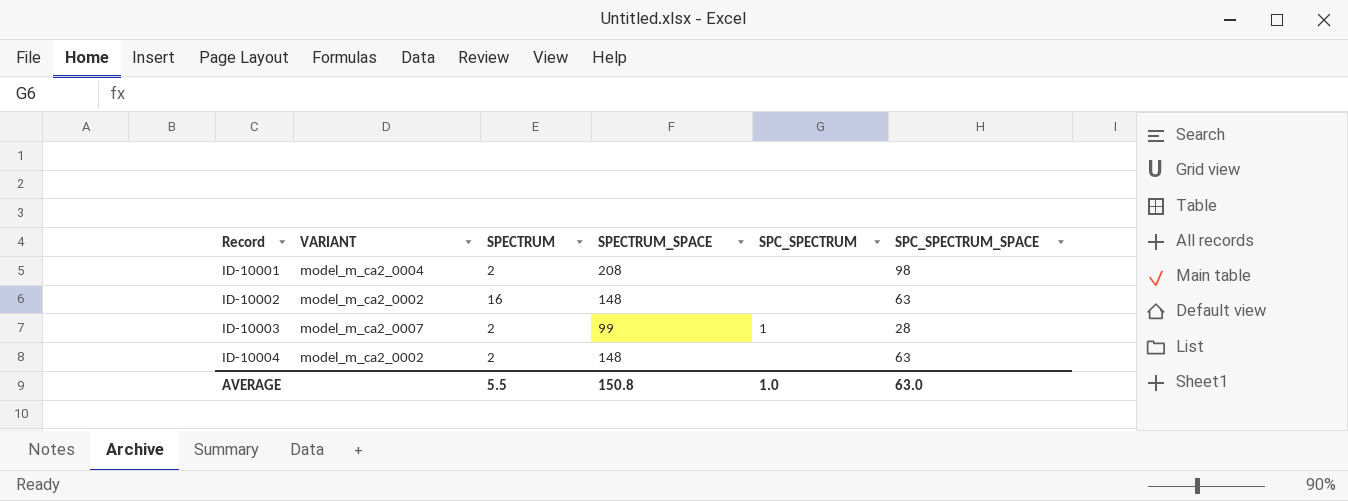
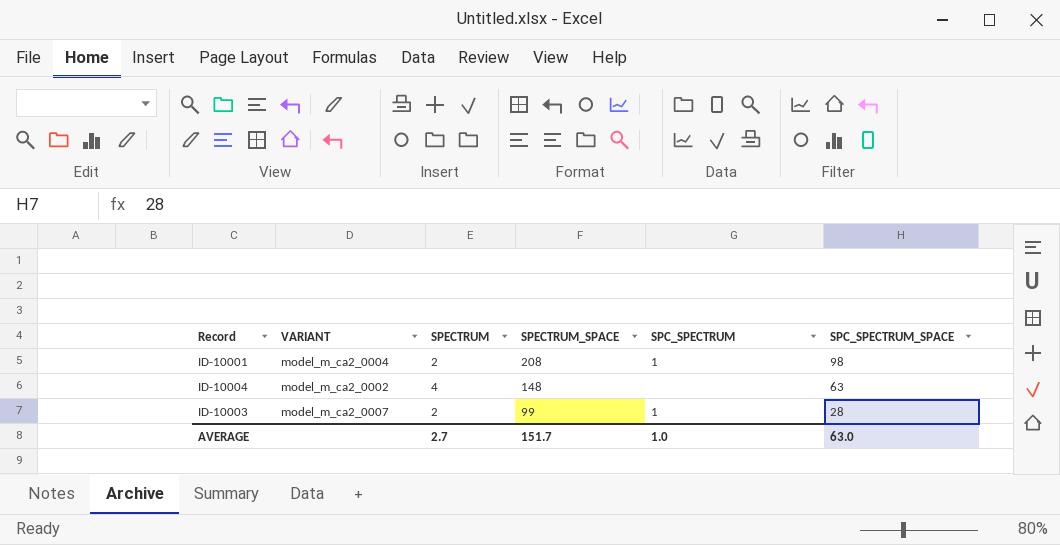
row order: Record ascending -> SPECTRUM_SPACE descending
row ID-10002: model_m_ca2_0002 | 16 | 148 | none | 63 -> none
ID-10001 | SPC_SPECTRUM: none -> 1
ID-10004 | SPECTRUM: 2 -> 4
AVERAGE | SPECTRUM: 5.5 -> 2.7
AVERAGE | SPECTRUM_SPACE: 150.8 -> 151.7

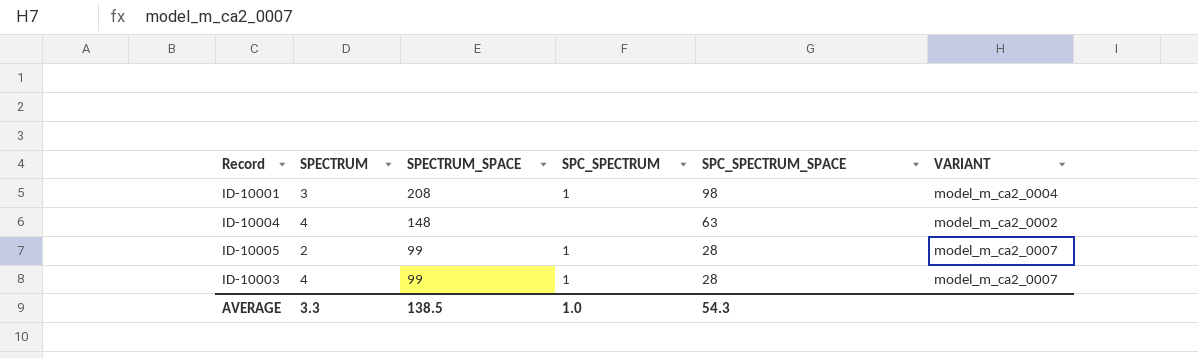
column VARIANT | position: 2 -> 6
ID-10001 | SPECTRUM: 2 -> 3
row ID-10005: none -> 2 | 99 | 1 | 28 | model_m_ca2_0007
ID-10003 | SPECTRUM: 2 -> 4
AVERAGE | SPECTRUM: 2.7 -> 3.3
AVERAGE | SPECTRUM_SPACE: 151.7 -> 138.5
AVERAGE | SPC_SPECTRUM_SPACE: 63.0 -> 54.3

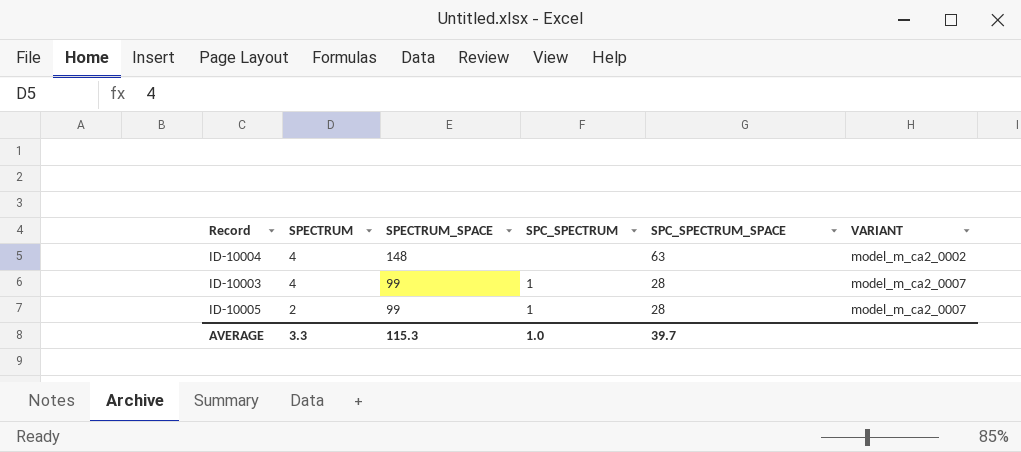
row order: SPECTRUM_SPACE descending -> SPECTRUM descending
row ID-10001: 3 | 208 | 1 | 98 | model_m_ca2_0004 -> none
AVERAGE | SPECTRUM_SPACE: 138.5 -> 115.3
AVERAGE | SPC_SPECTRUM_SPACE: 54.3 -> 39.7

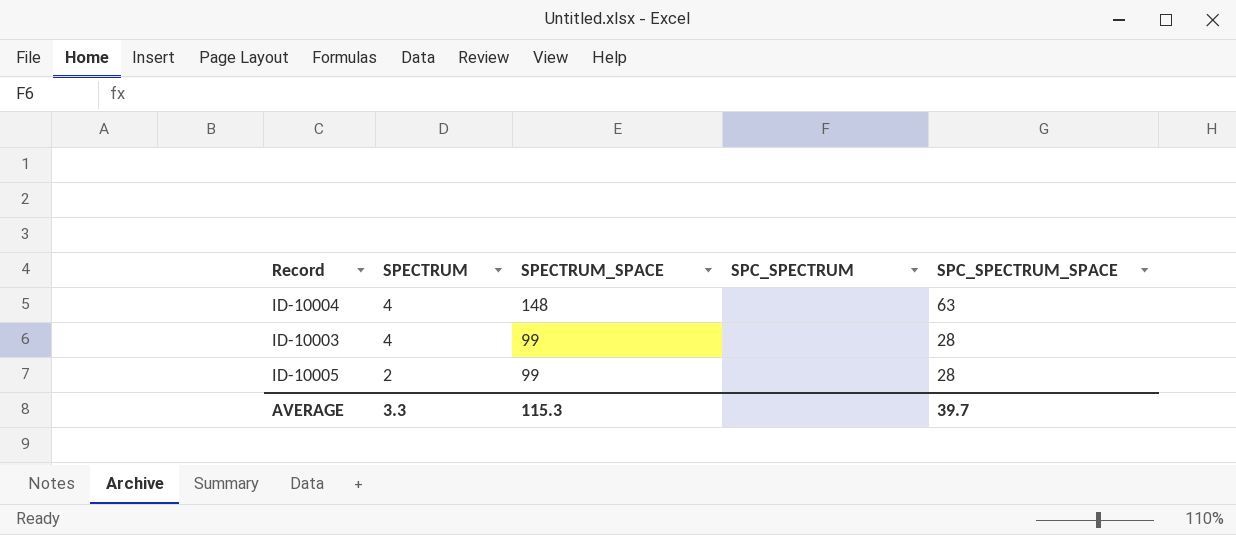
column VARIANT | position: 6 -> none
ID-10003 | SPC_SPECTRUM: 1 -> none
ID-10005 | SPC_SPECTRUM: 1 -> none
AVERAGE | SPC_SPECTRUM: 1.0 -> none

